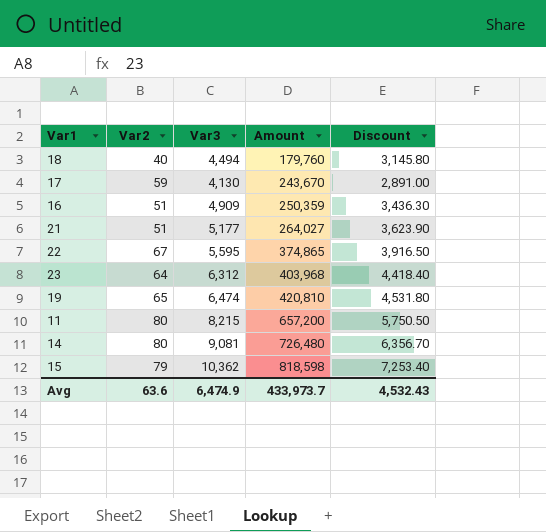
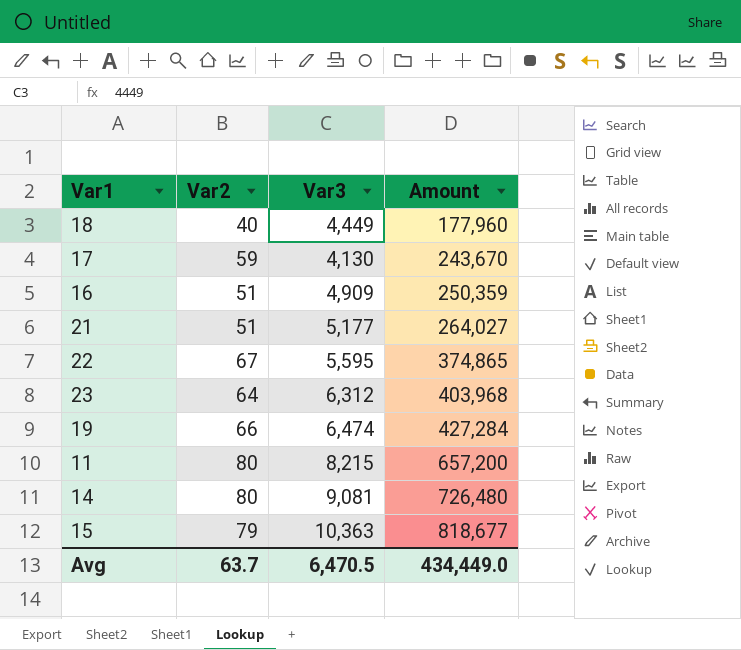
column Discount | formula: [Var3] * 0.7 -> none
18 | Var3: 4,494 -> 4,449
18 | Amount: 179,760 -> 177,960
19 | Var2: 65 -> 66
19 | Amount: 420,810 -> 427,284
15 | Var3: 10,362 -> 10,363
15 | Amount: 818,598 -> 818,677
Avg | Var2: 63.6 -> 63.7
Avg | Var3: 6,474.9 -> 6,470.5
Avg | Amount: 433,973.7 -> 434,449.0

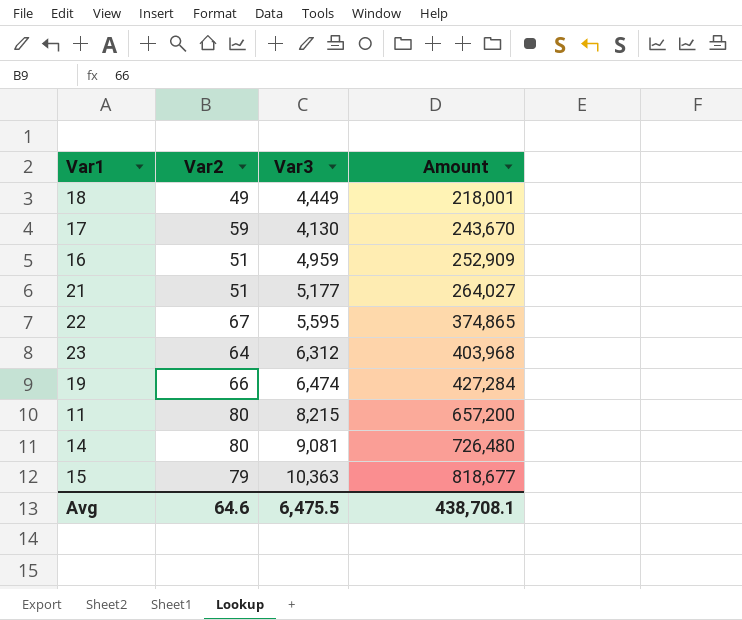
18 | Var2: 40 -> 49
18 | Amount: 177,960 -> 218,001
16 | Var3: 4,909 -> 4,959
16 | Amount: 250,359 -> 252,909
Avg | Var2: 63.7 -> 64.6
Avg | Var3: 6,470.5 -> 6,475.5
Avg | Amount: 434,449.0 -> 438,708.1

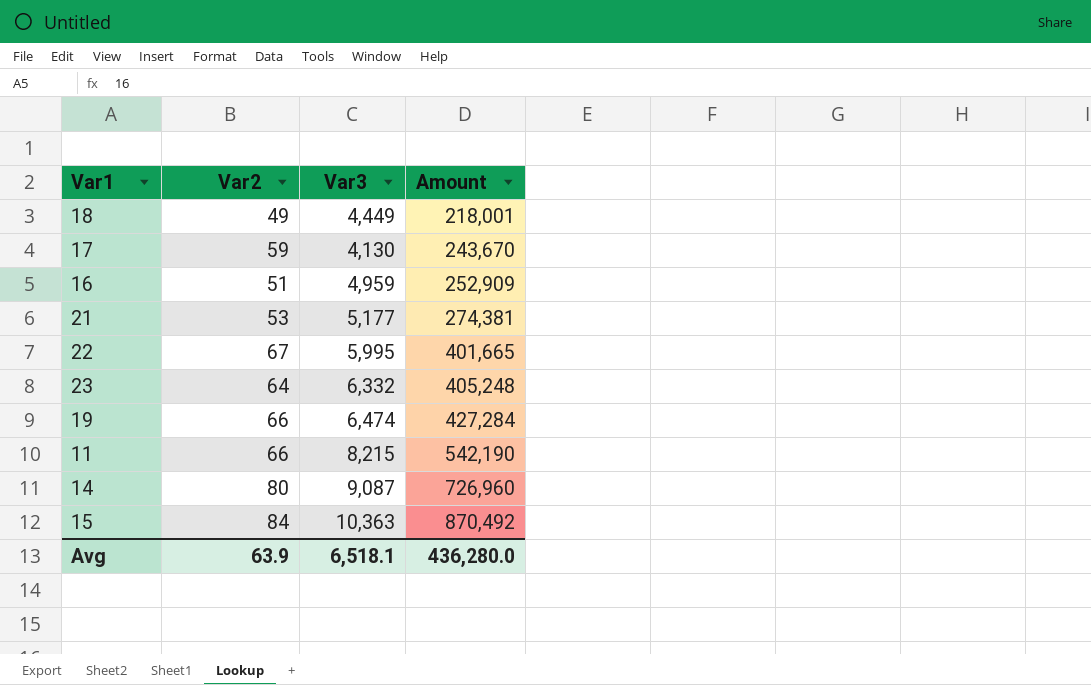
21 | Var2: 51 -> 53
21 | Amount: 264,027 -> 274,381
22 | Var3: 5,595 -> 5,995
22 | Amount: 374,865 -> 401,665
23 | Var3: 6,312 -> 6,332
23 | Amount: 403,968 -> 405,248
11 | Var2: 80 -> 66
11 | Amount: 657,200 -> 542,190
14 | Var3: 9,081 -> 9,087
14 | Amount: 726,480 -> 726,960
15 | Var2: 79 -> 84
15 | Amount: 818,677 -> 870,492
Avg | Var2: 64.6 -> 63.9
Avg | Var3: 6,475.5 -> 6,518.1
Avg | Amount: 438,708.1 -> 436,280.0

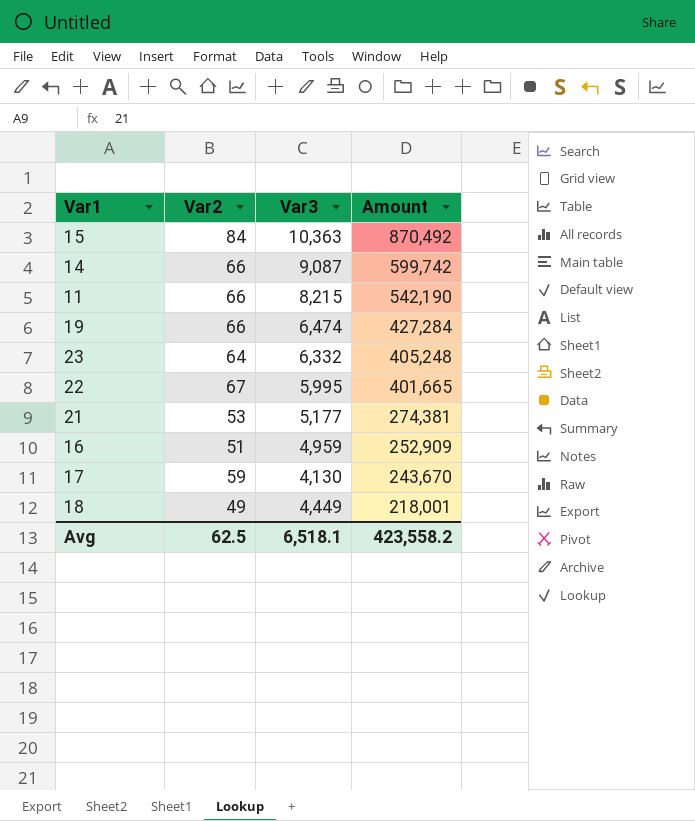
row order: Amount ascending -> Amount descending
14 | Var2: 80 -> 66
14 | Amount: 726,960 -> 599,742
Avg | Var2: 63.9 -> 62.5
Avg | Amount: 436,280.0 -> 423,558.2

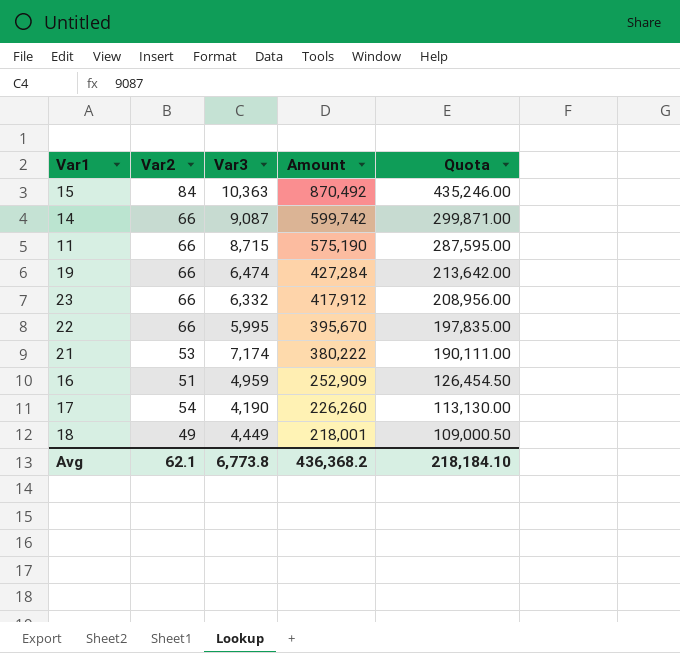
column Quota | formula: none -> [Amount] * 0.5
11 | Var3: 8,215 -> 8,715
11 | Amount: 542,190 -> 575,190
23 | Var2: 64 -> 66
23 | Amount: 405,248 -> 417,912
22 | Var2: 67 -> 66
22 | Amount: 401,665 -> 395,670
21 | Var3: 5,177 -> 7,174
21 | Amount: 274,381 -> 380,222
17 | Var2: 59 -> 54
17 | Var3: 4,130 -> 4,190
17 | Amount: 243,670 -> 226,260
Avg | Var2: 62.5 -> 62.1
Avg | Var3: 6,518.1 -> 6,773.8
Avg | Amount: 423,558.2 -> 436,368.2

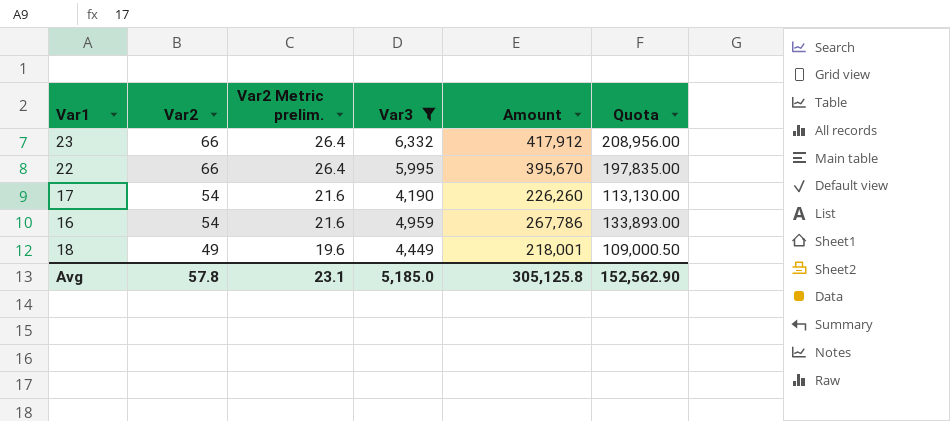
filter: none -> Var3 <= 6,332
row order: Amount descending -> Var2 descending
column Var2 Metric prelim. | formula: none -> [Var2] * 0.4
16 | Var2: 51 -> 54
16 | Amount: 252,909 -> 267,786
16 | Quota: 126,454.50 -> 133,893.00
Avg | Var2: 62.1 -> 57.8
Avg | Var3: 6,773.8 -> 5,185.0
Avg | Amount: 436,368.2 -> 305,125.8
Avg | Quota: 218,184.10 -> 152,562.90

